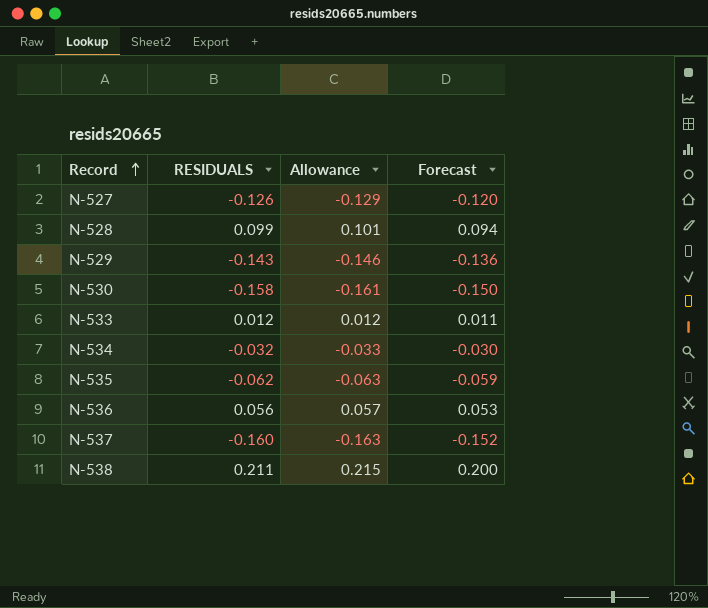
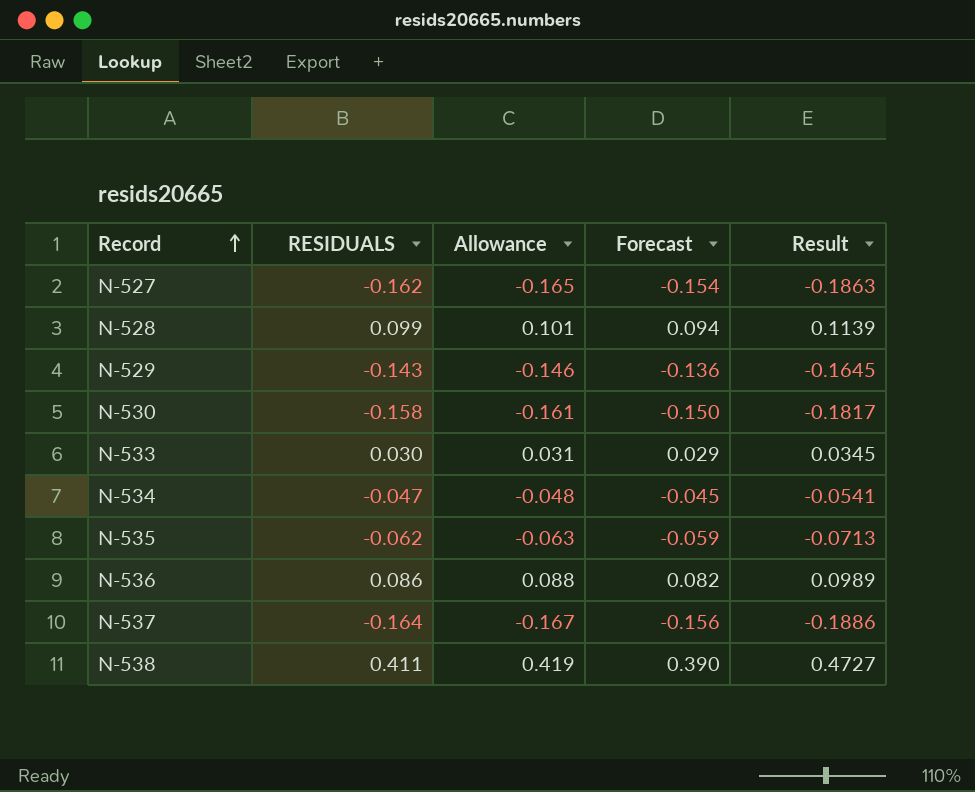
column Result | formula: none -> [RESIDUALS] * 1.15
N-527 | RESIDUALS: -0.126 -> -0.162
N-527 | Allowance: -0.129 -> -0.165
N-527 | Forecast: -0.120 -> -0.154
N-533 | RESIDUALS: 0.012 -> 0.030
N-533 | Allowance: 0.012 -> 0.031
N-533 | Forecast: 0.011 -> 0.029
N-534 | RESIDUALS: -0.032 -> -0.047
N-534 | Allowance: -0.033 -> -0.048
N-534 | Forecast: -0.030 -> -0.045
N-536 | RESIDUALS: 0.056 -> 0.086
N-536 | Allowance: 0.057 -> 0.088
N-536 | Forecast: 0.053 -> 0.082
N-537 | RESIDUALS: -0.160 -> -0.164
N-537 | Allowance: -0.163 -> -0.167
N-537 | Forecast: -0.152 -> -0.156
N-538 | RESIDUALS: 0.211 -> 0.411
N-538 | Allowance: 0.215 -> 0.419
N-538 | Forecast: 0.200 -> 0.390

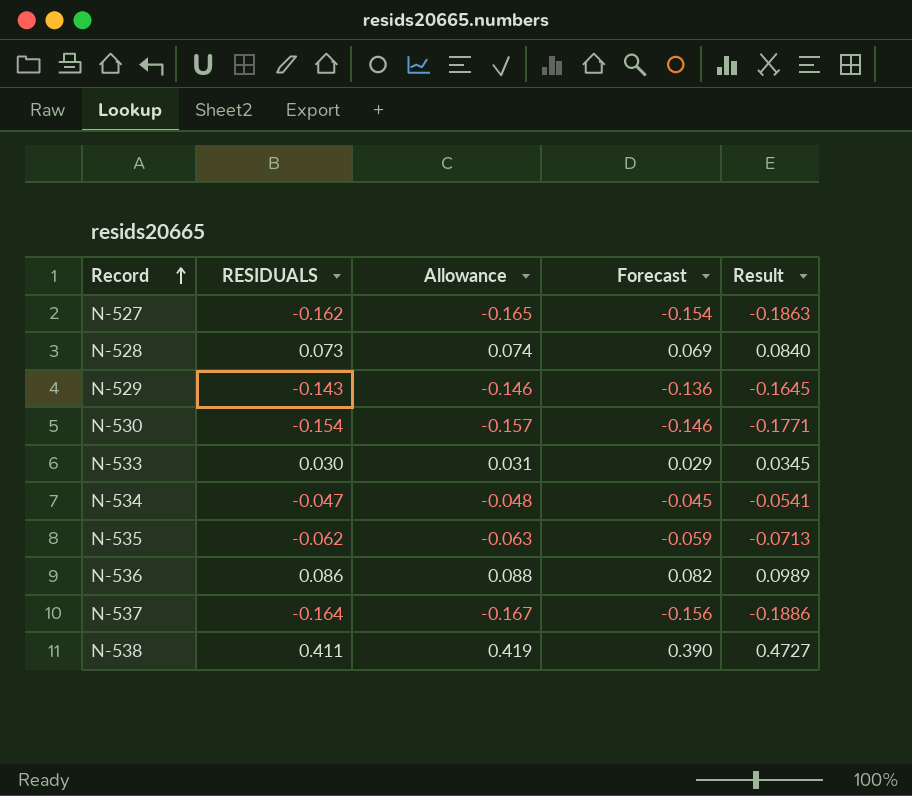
N-528 | RESIDUALS: 0.099 -> 0.073
N-528 | Allowance: 0.101 -> 0.074
N-528 | Forecast: 0.094 -> 0.069
N-528 | Result: 0.1139 -> 0.0840
N-530 | RESIDUALS: -0.158 -> -0.154
N-530 | Allowance: -0.161 -> -0.157
N-530 | Forecast: -0.150 -> -0.146
N-530 | Result: -0.1817 -> -0.1771

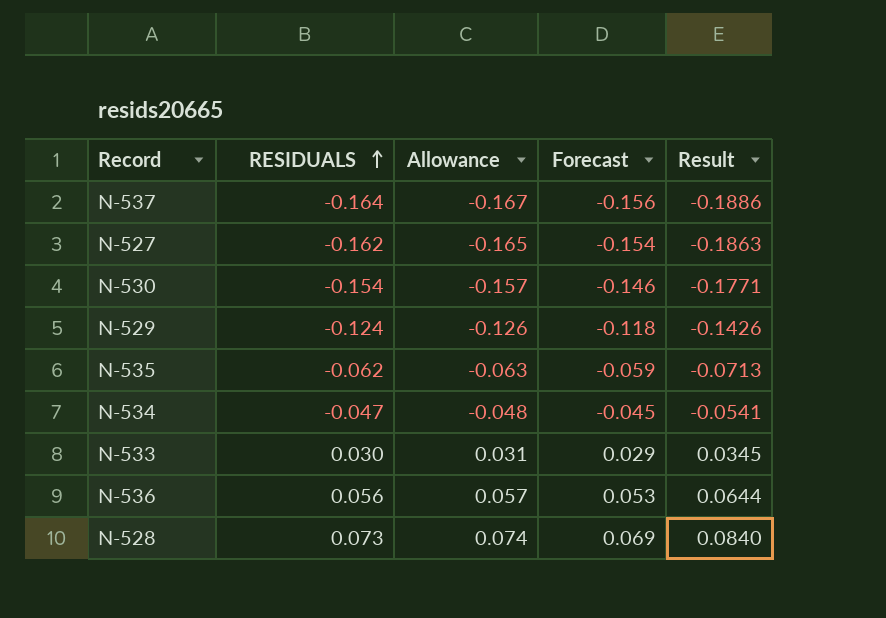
row order: Record ascending -> RESIDUALS ascending
row N-538: 0.411 | 0.419 | 0.390 | 0.4727 -> none
N-529 | RESIDUALS: -0.143 -> -0.124
N-529 | Allowance: -0.146 -> -0.126
N-529 | Forecast: -0.136 -> -0.118
N-529 | Result: -0.1645 -> -0.1426
N-536 | RESIDUALS: 0.086 -> 0.056
N-536 | Allowance: 0.088 -> 0.057
N-536 | Forecast: 0.082 -> 0.053
N-536 | Result: 0.0989 -> 0.0644

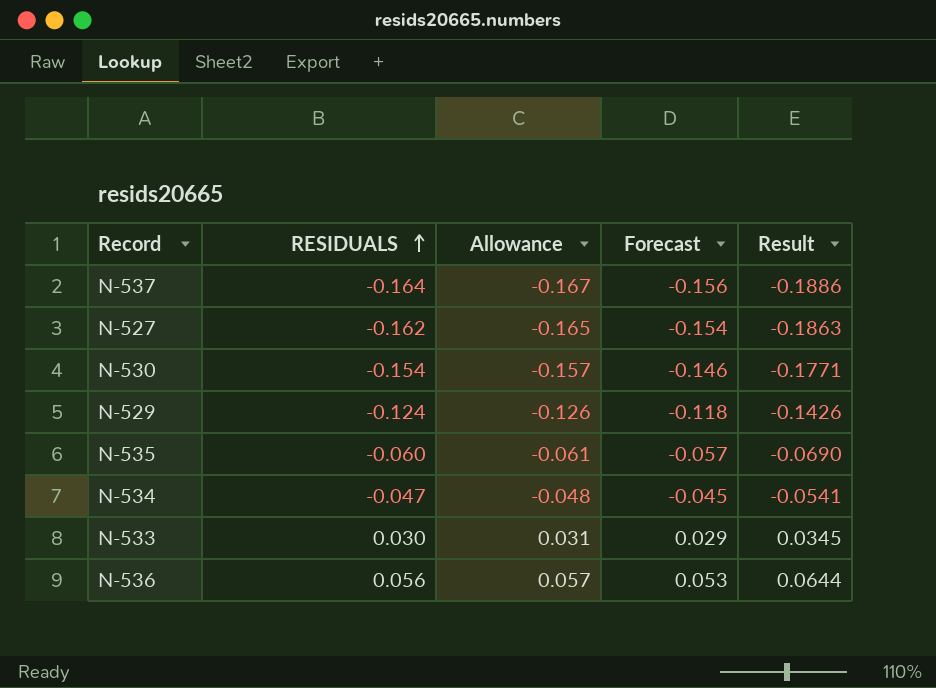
row N-528: 0.073 | 0.074 | 0.069 | 0.0840 -> none
N-535 | RESIDUALS: -0.062 -> -0.060
N-535 | Allowance: -0.063 -> -0.061
N-535 | Forecast: -0.059 -> -0.057
N-535 | Result: -0.0713 -> -0.0690

